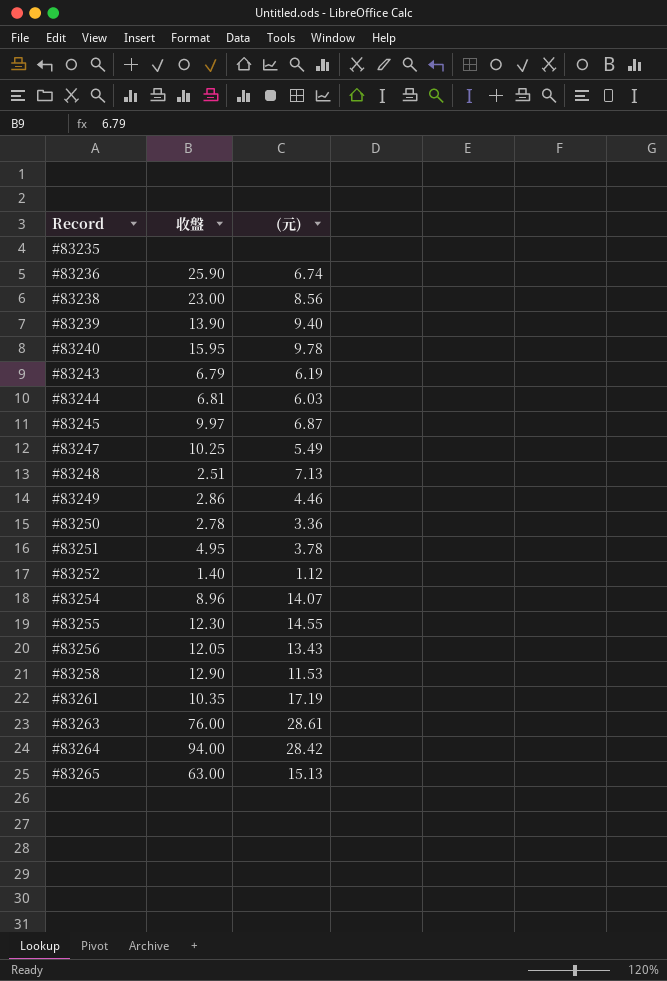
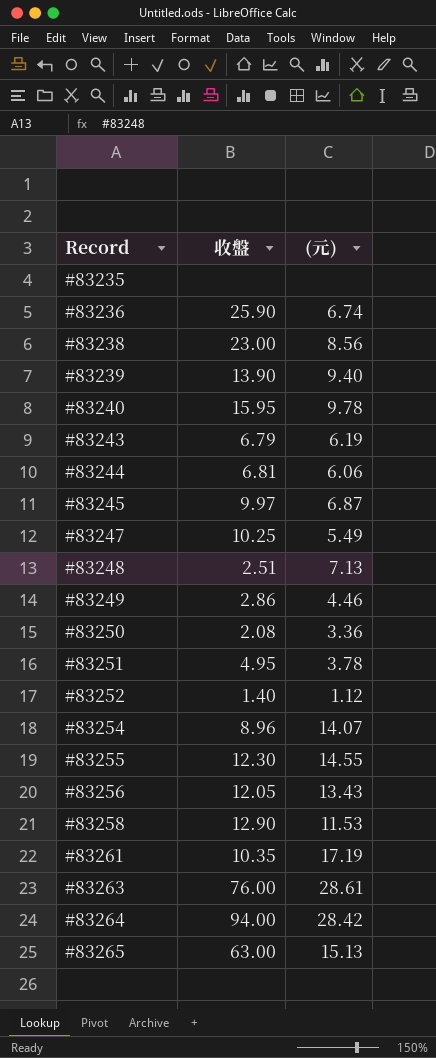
#83244 | (元): 6.03 -> 6.06
#83250 | 收盤: 2.78 -> 2.08

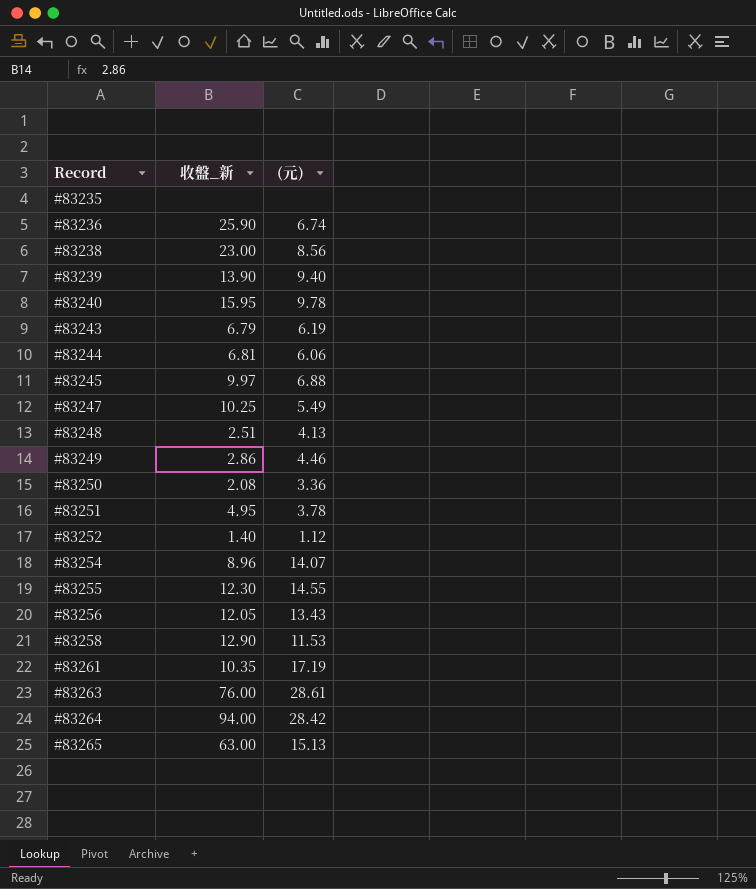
column name: 收盤 -> 收盤_新
#83245 | (元): 6.87 -> 6.88
#83248 | (元): 7.13 -> 4.13

